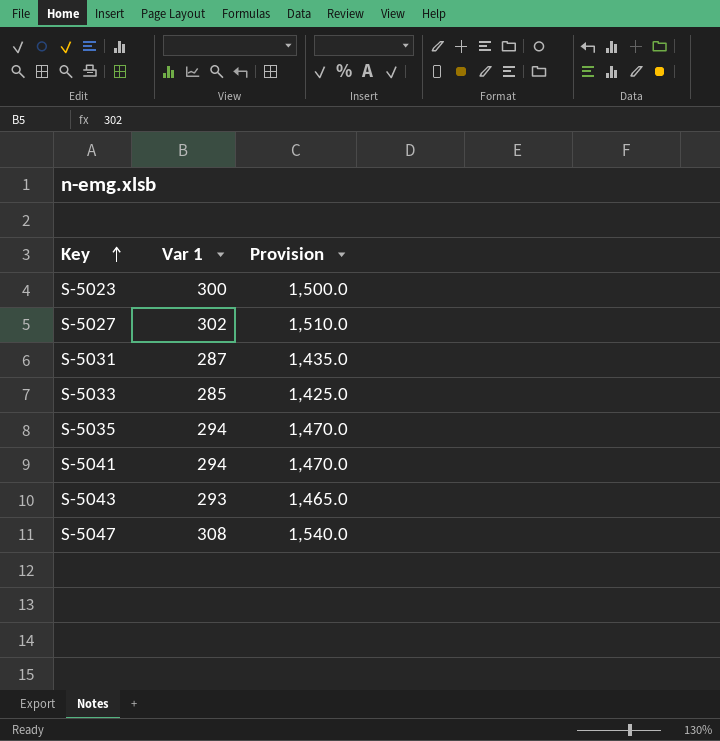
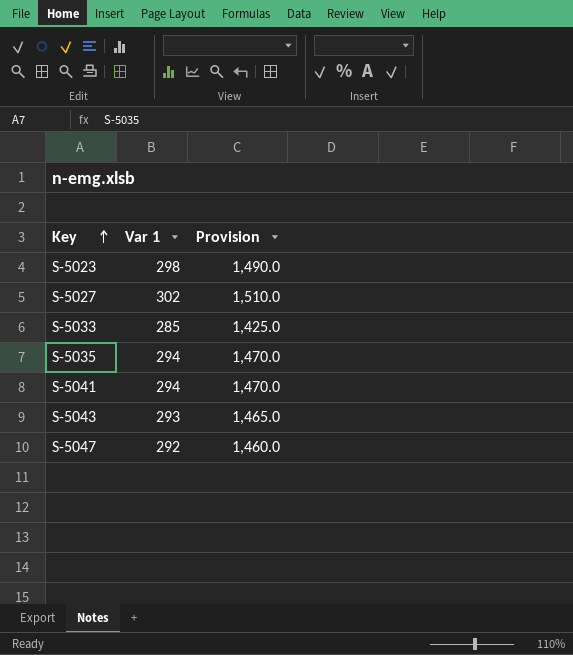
row S-5031: 287 | 1,435.0 -> none
S-5023 | Var 1: 300 -> 298
S-5023 | Provision: 1,500.0 -> 1,490.0
S-5047 | Var 1: 308 -> 292
S-5047 | Provision: 1,540.0 -> 1,460.0

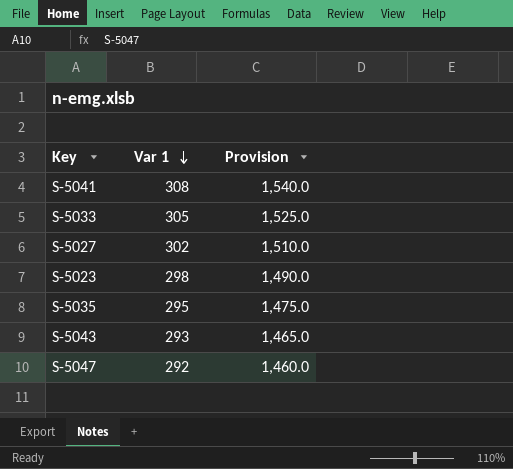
row order: Key ascending -> Var 1 descending
S-5041 | Var 1: 294 -> 308
S-5041 | Provision: 1,470.0 -> 1,540.0
S-5033 | Var 1: 285 -> 305
S-5033 | Provision: 1,425.0 -> 1,525.0
S-5035 | Var 1: 294 -> 295
S-5035 | Provision: 1,470.0 -> 1,475.0

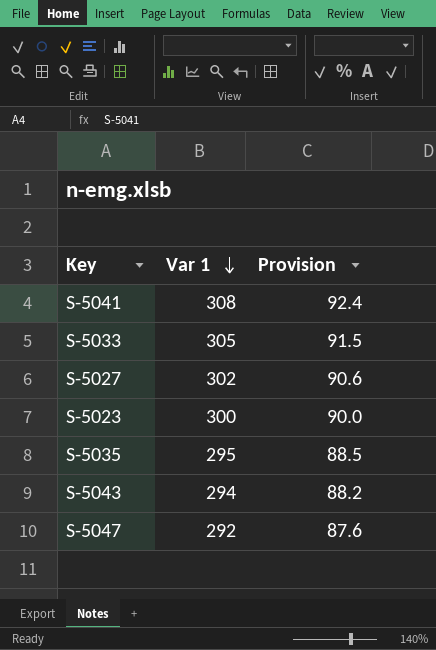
column Provision | formula: [Var 1] * 5 -> [Var 1] * 0.3
S-5023 | Var 1: 298 -> 300
S-5043 | Var 1: 293 -> 294

